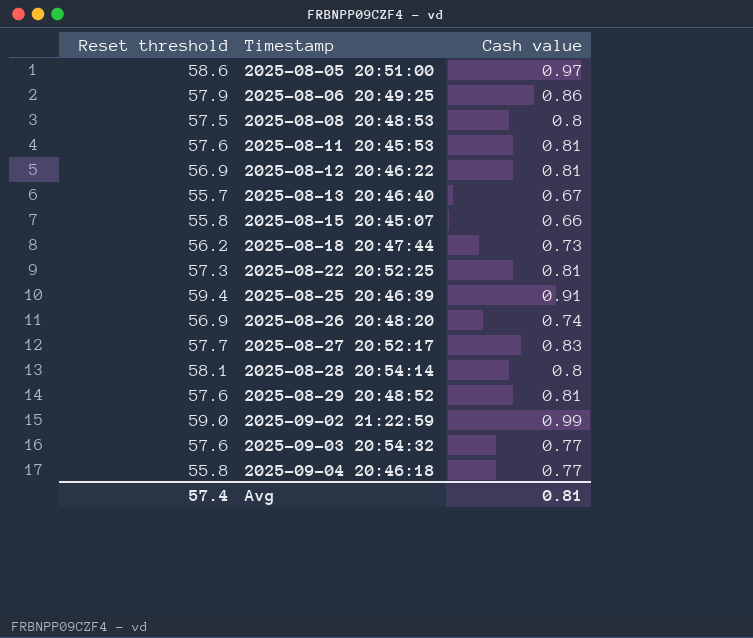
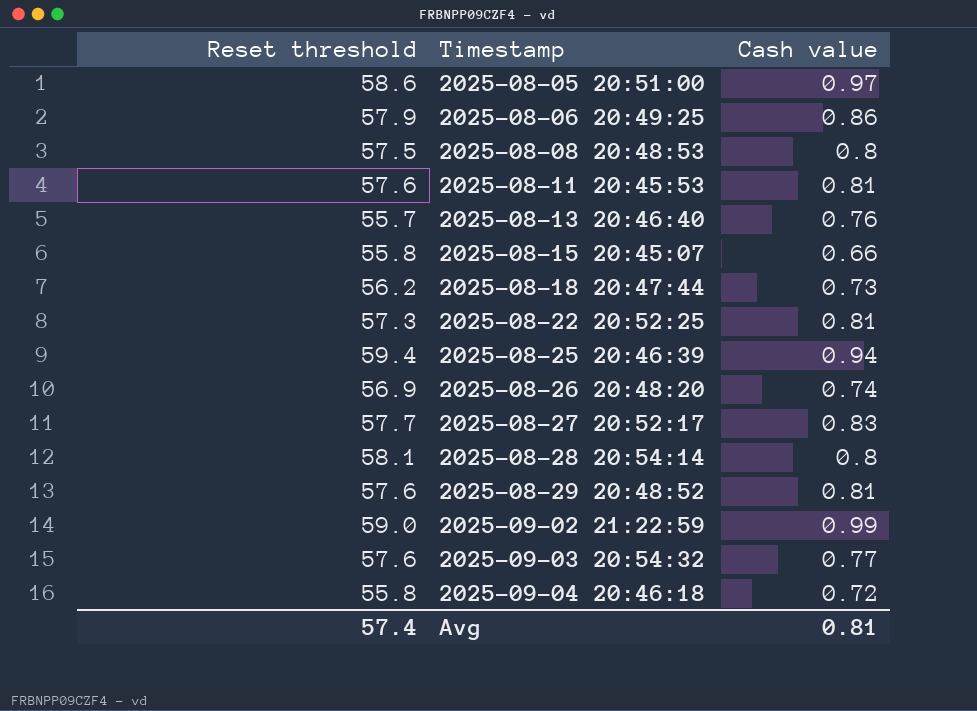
row 2025-08-12 20:46:22: 56.9 | 0.81 -> none
2025-08-13 20:46:40 | Cash value: 0.67 -> 0.76
2025-08-25 20:46:39 | Cash value: 0.91 -> 0.94
2025-09-04 20:46:18 | Cash value: 0.77 -> 0.72

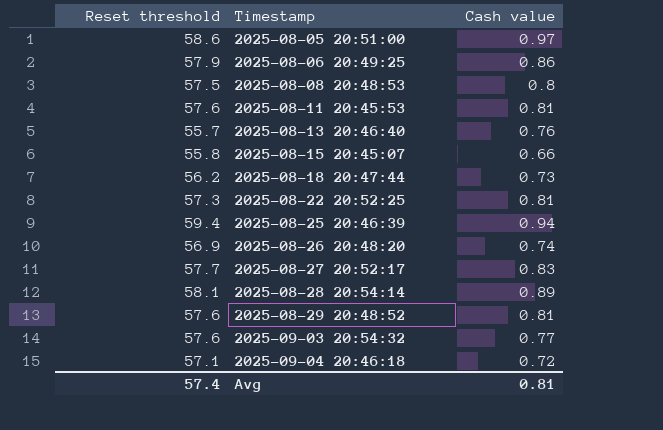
row 2025-09-02 21:22:59: 59.0 | 0.99 -> none
2025-08-28 20:54:14 | Cash value: 0.8 -> 0.89
2025-09-04 20:46:18 | Reset threshold: 55.8 -> 57.1

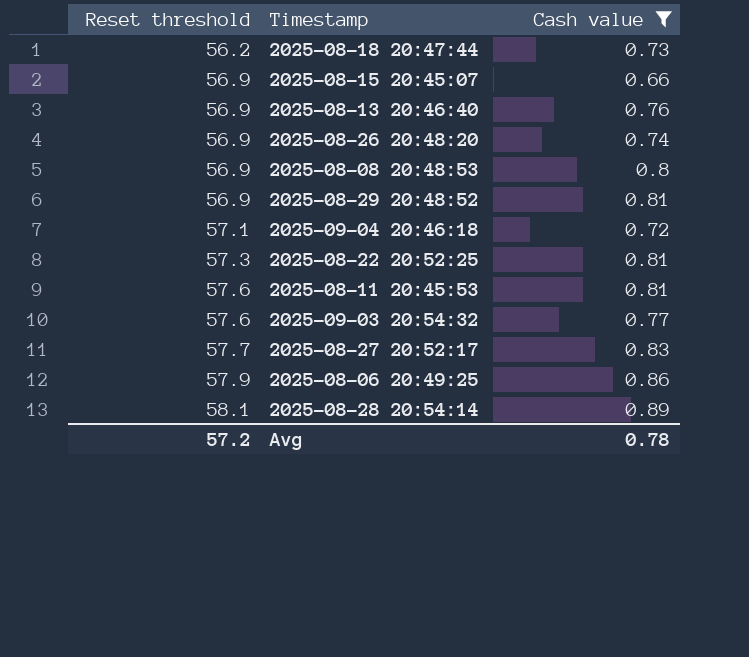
filter: none -> Cash value <= 0.89
row order: Timestamp ascending -> Reset threshold ascending
2025-08-15 20:45:07 | Reset threshold: 55.8 -> 56.9
2025-08-13 20:46:40 | Reset threshold: 55.7 -> 56.9
2025-08-08 20:48:53 | Reset threshold: 57.5 -> 56.9
2025-08-29 20:48:52 | Reset threshold: 57.6 -> 56.9
Avg | Reset threshold: 57.4 -> 57.2
Avg | Cash value: 0.81 -> 0.78

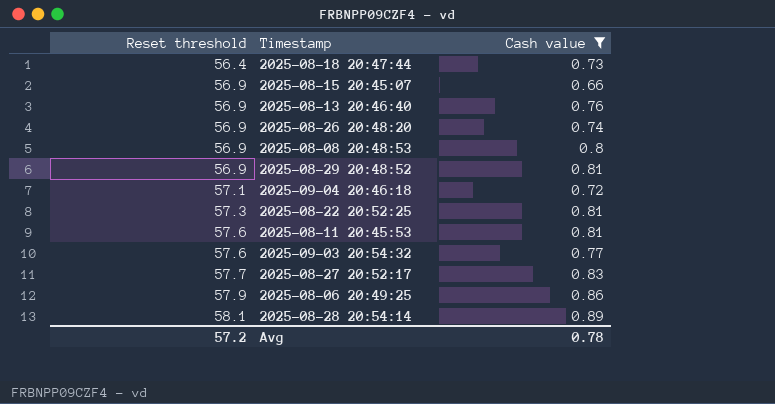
2025-08-18 20:47:44 | Reset threshold: 56.2 -> 56.4

